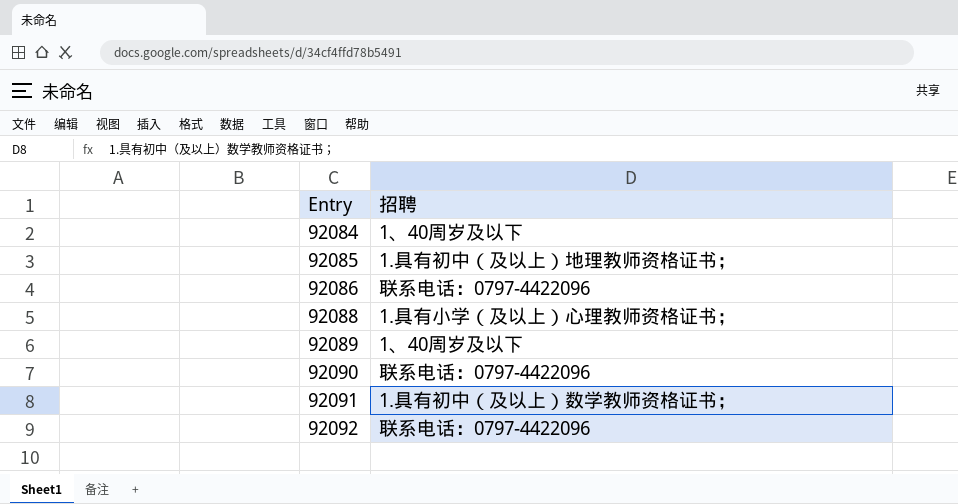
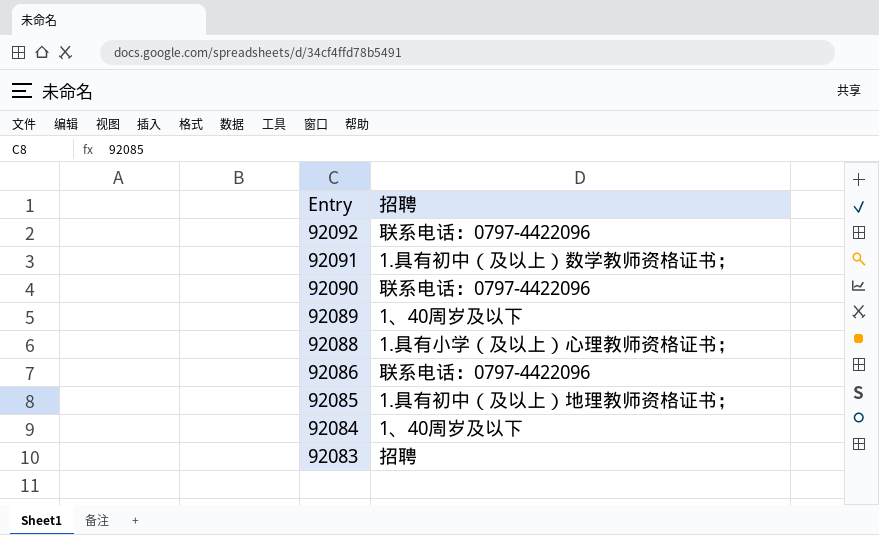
row order: Entry ascending -> Entry descending
row 92083: none -> 招聘

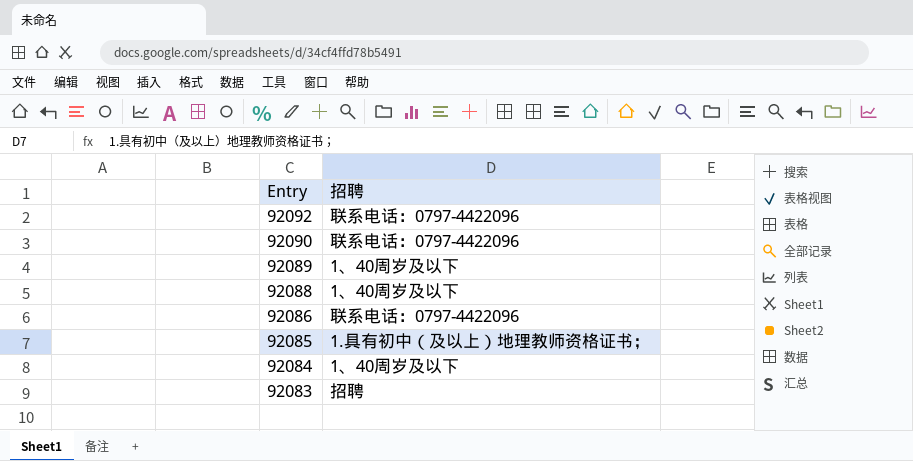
row 92091: 1.具有初中（及以上）数学教师资格证书； -> none
92088 | 招聘: 1.具有小学（及以上）心理教师资格证书； -> 1、40周岁及以下

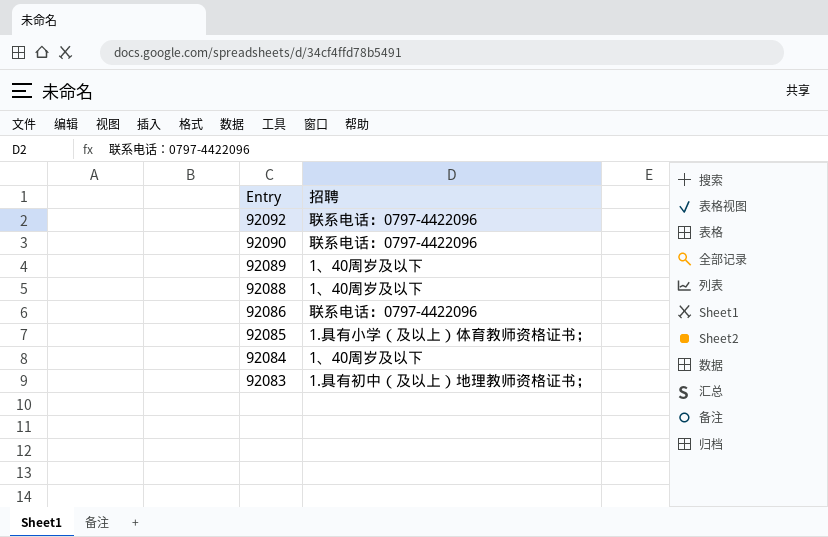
92085 | 招聘: 1.具有初中（及以上）地理教师资格证书； -> 1.具有小学（及以上）体育教师资格证书；
92083 | 招聘: 招聘 -> 1.具有初中（及以上）地理教师资格证书；

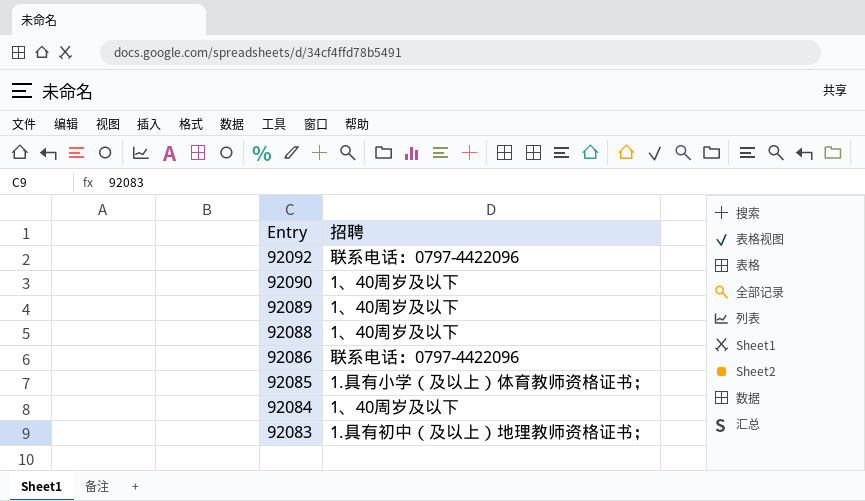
92090 | 招聘: 联系电话：0797-4422096 -> 1、40周岁及以下

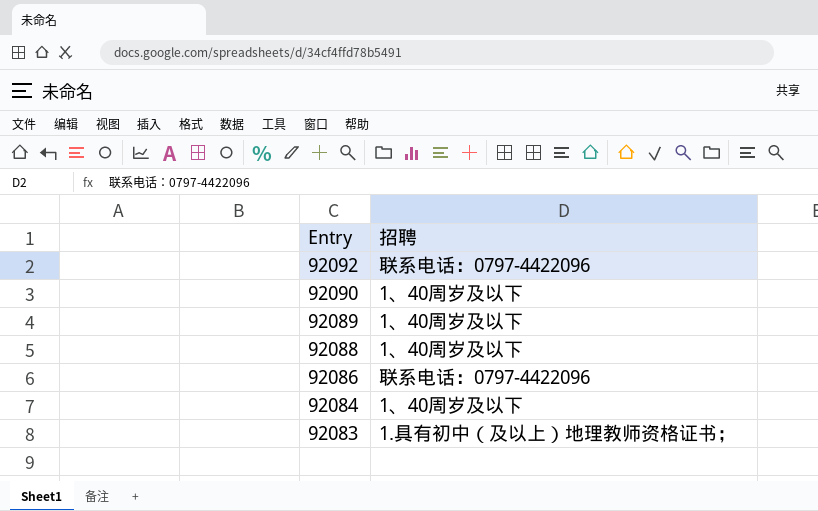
row 92085: 1.具有小学（及以上）体育教师资格证书； -> none

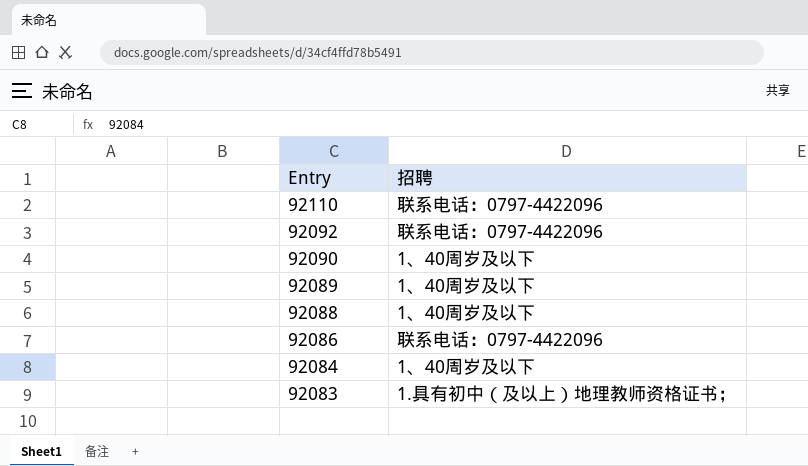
row 92110: none -> 联系电话：0797-4422096

